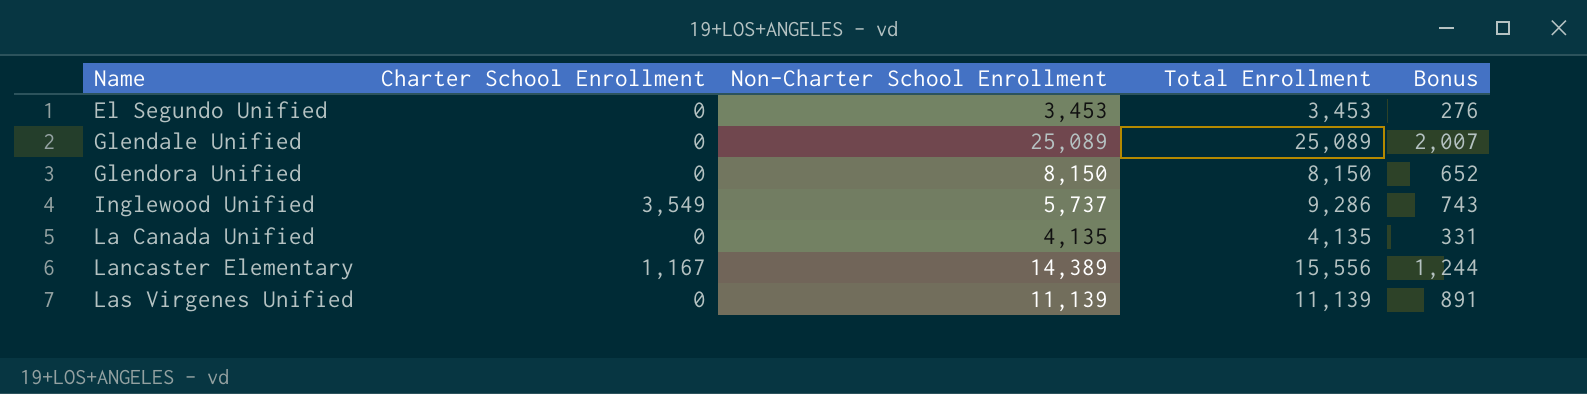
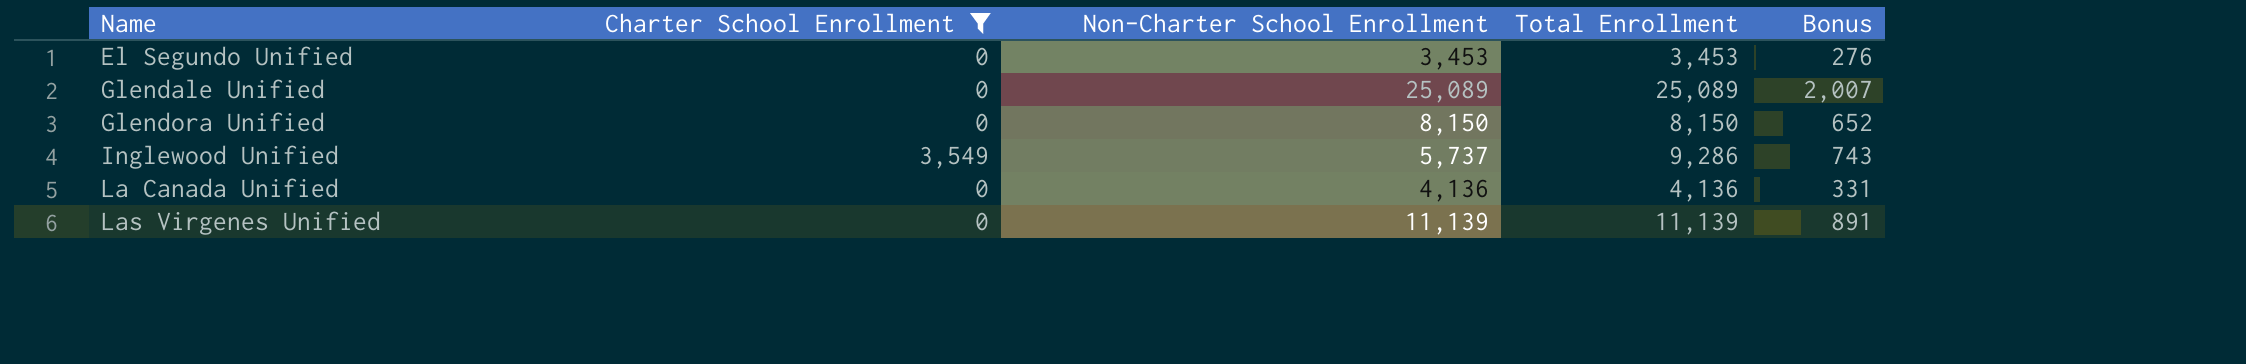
filter: none -> Charter School Enrollment != 1,167
La Canada Unified | Non-Charter School Enrollment: 4,135 -> 4,136
La Canada Unified | Total Enrollment: 4,135 -> 4,136

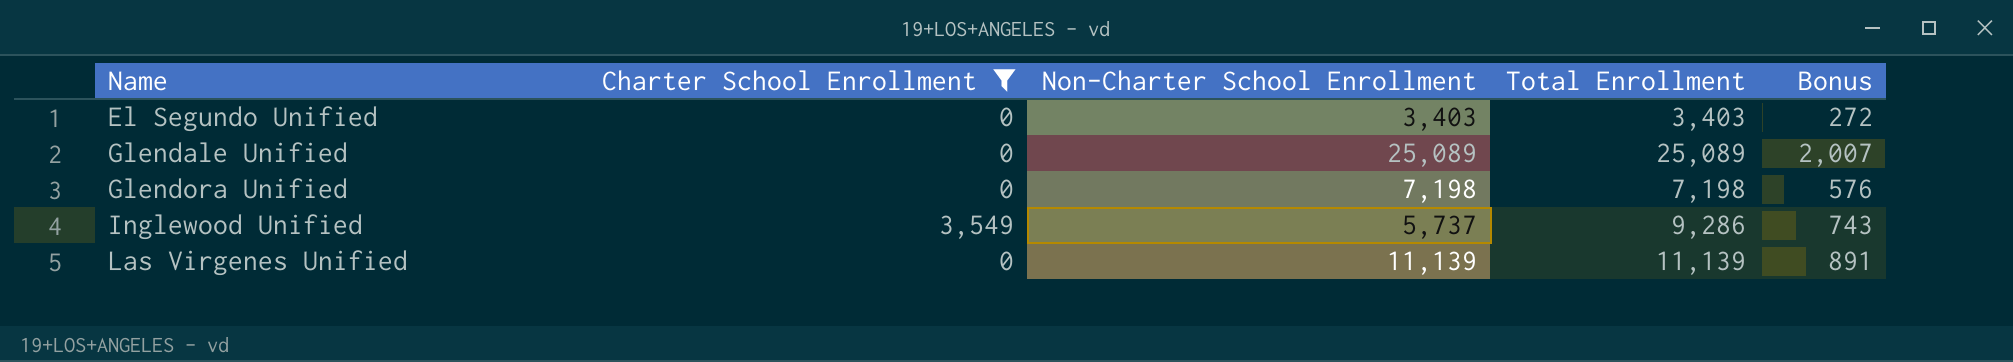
row La Canada Unified: 0 | 4,136 | 4,136 | 331 -> none
El Segundo Unified | Non-Charter School Enrollment: 3,453 -> 3,403
El Segundo Unified | Total Enrollment: 3,453 -> 3,403
El Segundo Unified | Bonus: 276 -> 272
Glendora Unified | Non-Charter School Enrollment: 8,150 -> 7,198
Glendora Unified | Total Enrollment: 8,150 -> 7,198
Glendora Unified | Bonus: 652 -> 576

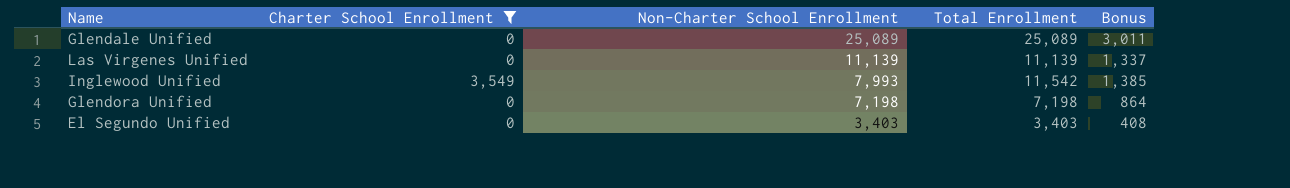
row order: Name ascending -> Non-Charter School Enrollment descending
column Bonus | formula: [Total Enrollment] * 0.08 -> [Total Enrollment] * 0.12
Inglewood Unified | Non-Charter School Enrollment: 5,737 -> 7,993
Inglewood Unified | Total Enrollment: 9,286 -> 11,542

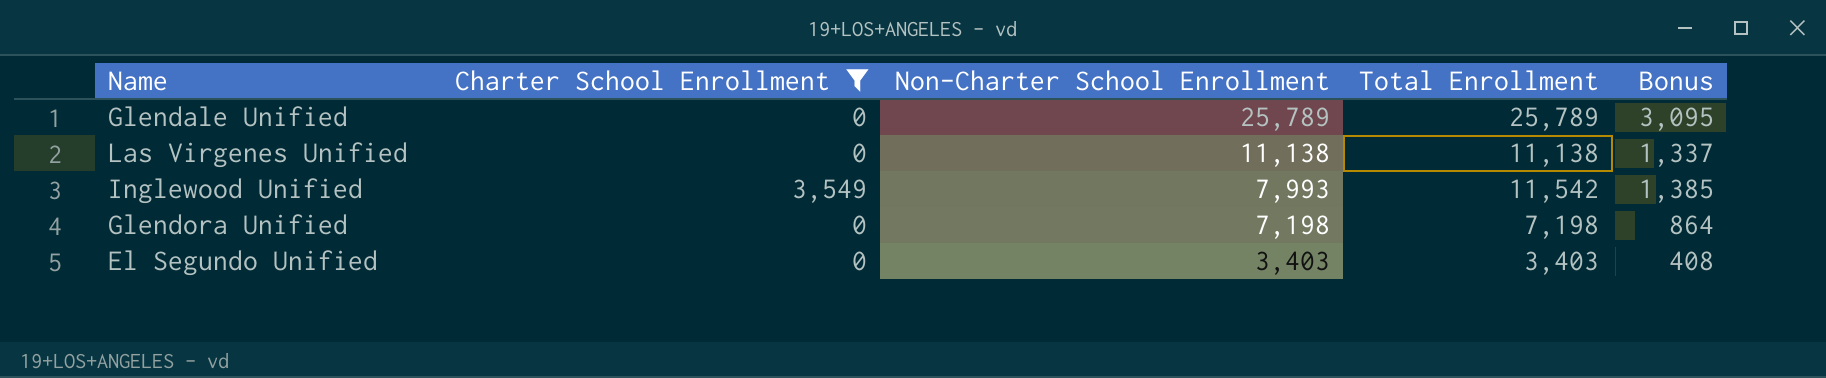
Glendale Unified | Non-Charter School Enrollment: 25,089 -> 25,789
Glendale Unified | Total Enrollment: 25,089 -> 25,789
Glendale Unified | Bonus: 3,011 -> 3,095
Las Virgenes Unified | Non-Charter School Enrollment: 11,139 -> 11,138
Las Virgenes Unified | Total Enrollment: 11,139 -> 11,138

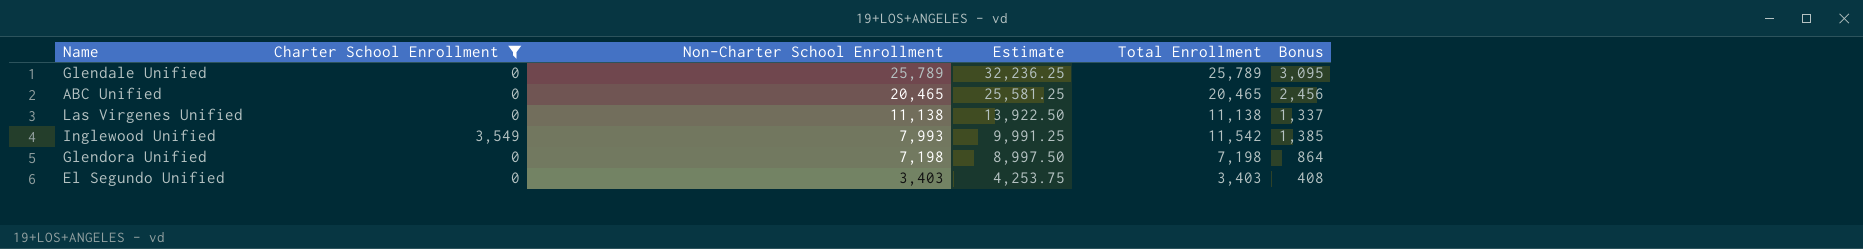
column Estimate | formula: none -> [Non-Charter School Enrollment] * 1.25
row ABC Unified: none -> 0 | 20,465 | 25,581.25 | 20,465 | 2,456

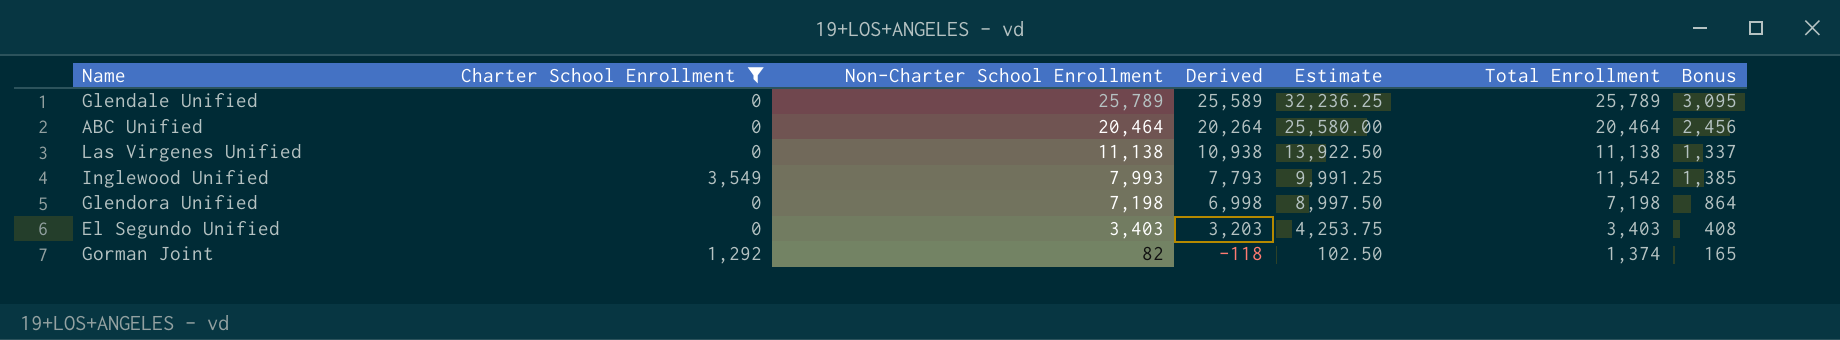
column Derived | formula: none -> [Non-Charter School Enrollment] - 200
ABC Unified | Non-Charter School Enrollment: 20,465 -> 20,464
ABC Unified | Estimate: 25,581.25 -> 25,580.00
ABC Unified | Total Enrollment: 20,465 -> 20,464
row Gorman Joint: none -> 1,292 | 82 | -118 | 102.50 | 1,374 | 165

